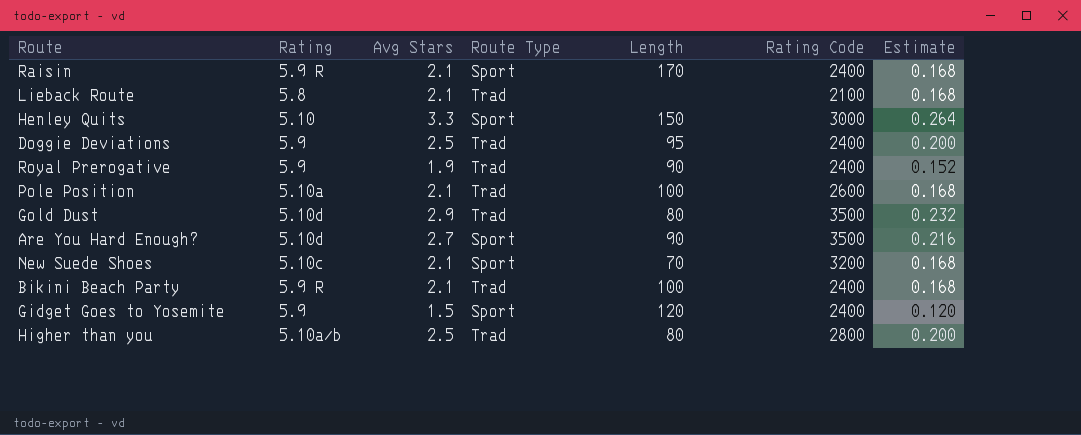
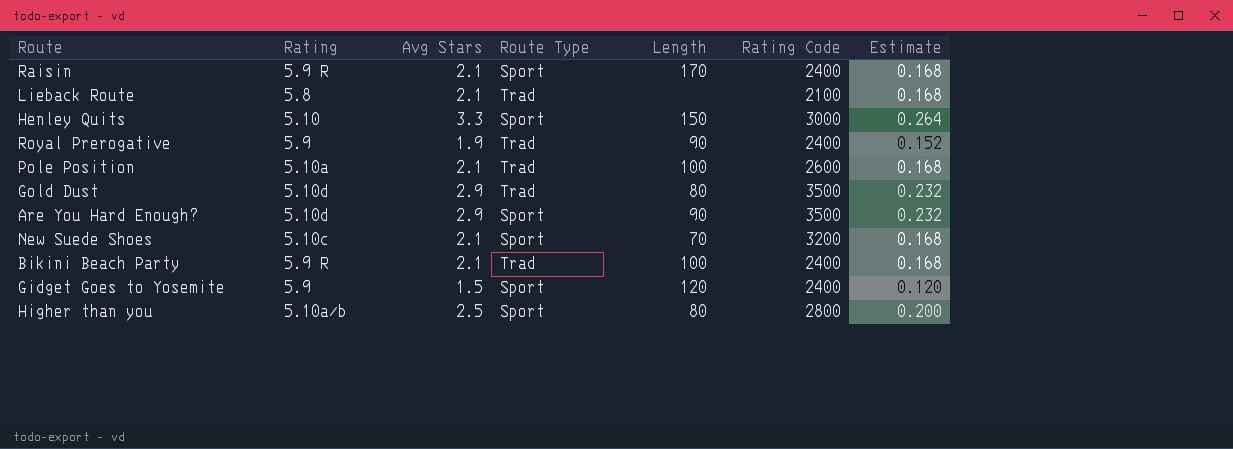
row Doggie Deviations: 5.9 | 2.5 | Trad | 95 | 2400 | 0.200 -> none
Are You Hard Enough? | Avg Stars: 2.7 -> 2.9
Are You Hard Enough? | Estimate: 0.216 -> 0.232
Higher than you | Route Type: Trad -> Sport

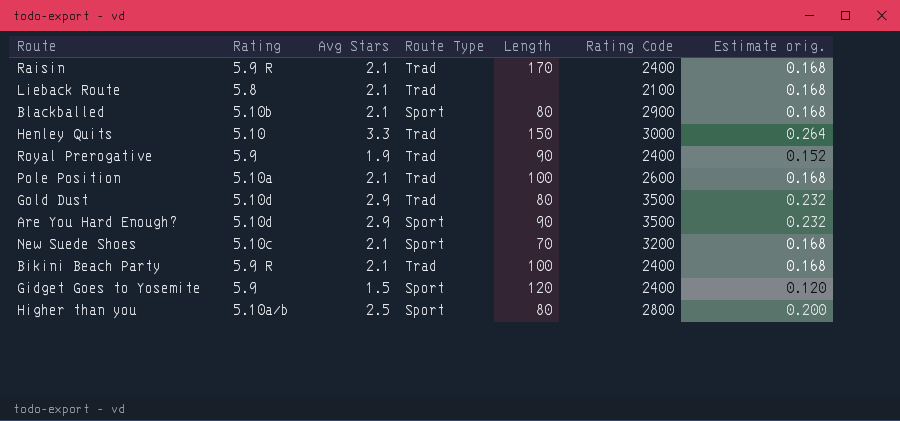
column name: Estimate -> Estimate orig.
Raisin | Route Type: Sport -> Trad
row Blackballed: none -> 5.10b | 2.1 | Sport | 80 | 2900 | 0.168
Henley Quits | Route Type: Sport -> Trad

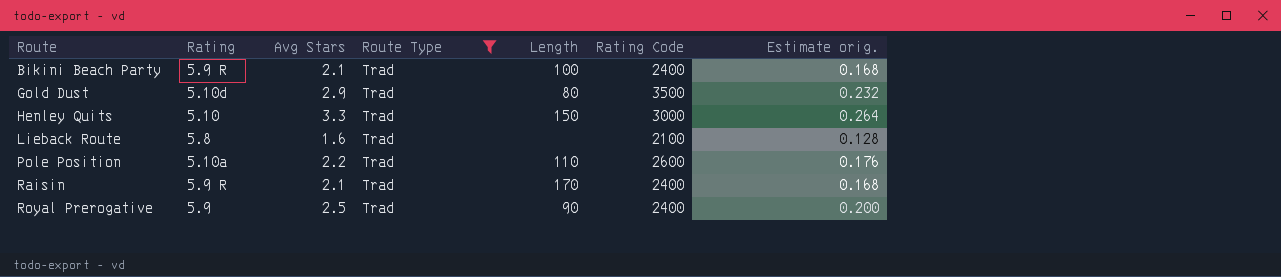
filter: none -> Route Type = Trad
row order: none -> Route ascending
Lieback Route | Avg Stars: 2.1 -> 1.6
Lieback Route | Estimate orig.: 0.168 -> 0.128
Pole Position | Avg Stars: 2.1 -> 2.2
Pole Position | Length: 100 -> 110
Pole Position | Estimate orig.: 0.168 -> 0.176
Royal Prerogative | Avg Stars: 1.9 -> 2.5
Royal Prerogative | Estimate orig.: 0.152 -> 0.200

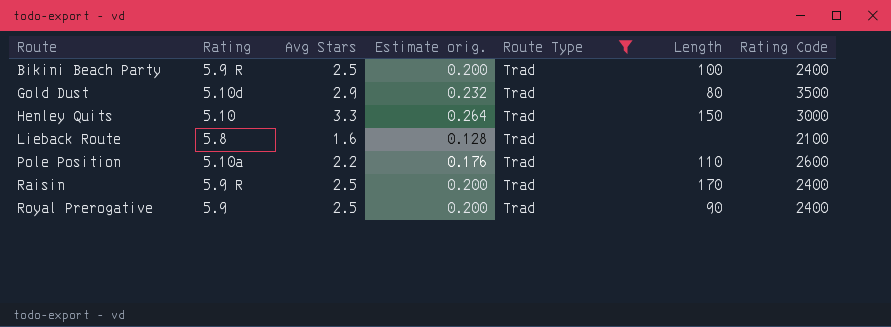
column Estimate orig. | position: 7 -> 4
Bikini Beach Party | Avg Stars: 2.1 -> 2.5
Bikini Beach Party | Estimate orig.: 0.168 -> 0.200
Raisin | Avg Stars: 2.1 -> 2.5
Raisin | Estimate orig.: 0.168 -> 0.200

